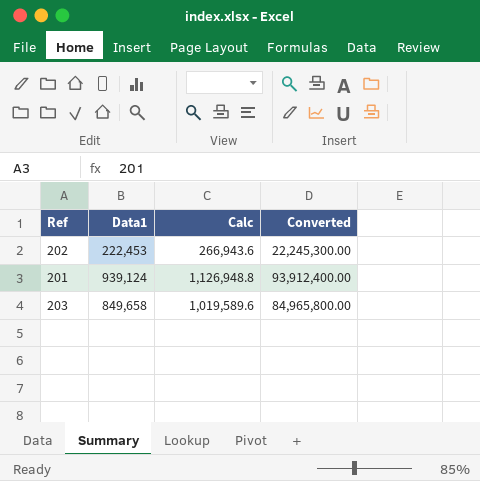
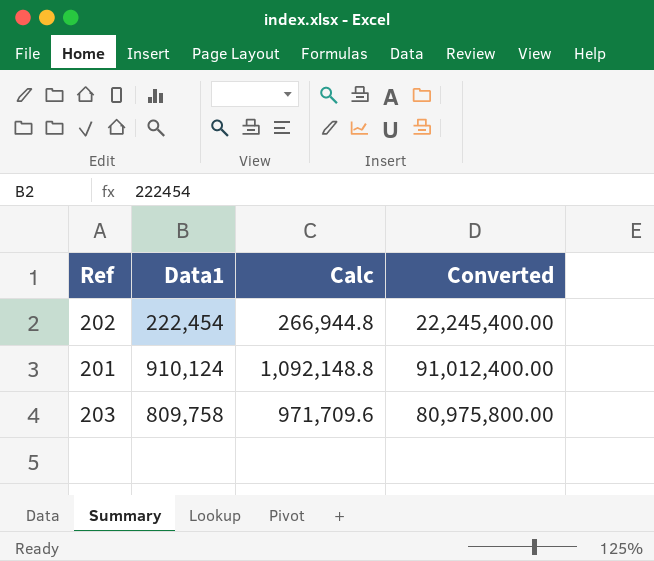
202 | Data1: 222,453 -> 222,454
202 | Calc: 266,943.6 -> 266,944.8
202 | Converted: 22,245,300.00 -> 22,245,400.00
201 | Data1: 939,124 -> 910,124
201 | Calc: 1,126,948.8 -> 1,092,148.8
201 | Converted: 93,912,400.00 -> 91,012,400.00
203 | Data1: 849,658 -> 809,758
203 | Calc: 1,019,589.6 -> 971,709.6
203 | Converted: 84,965,800.00 -> 80,975,800.00

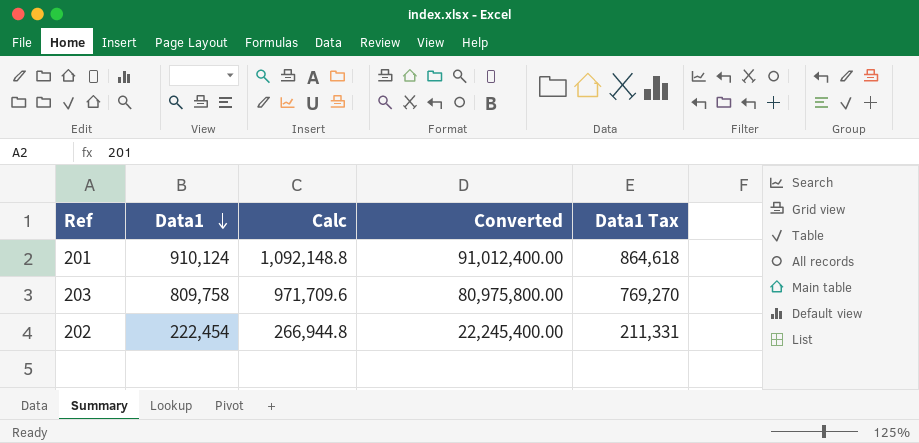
row order: none -> Data1 descending
column Data1 Tax | formula: none -> [Data1] * 0.95

